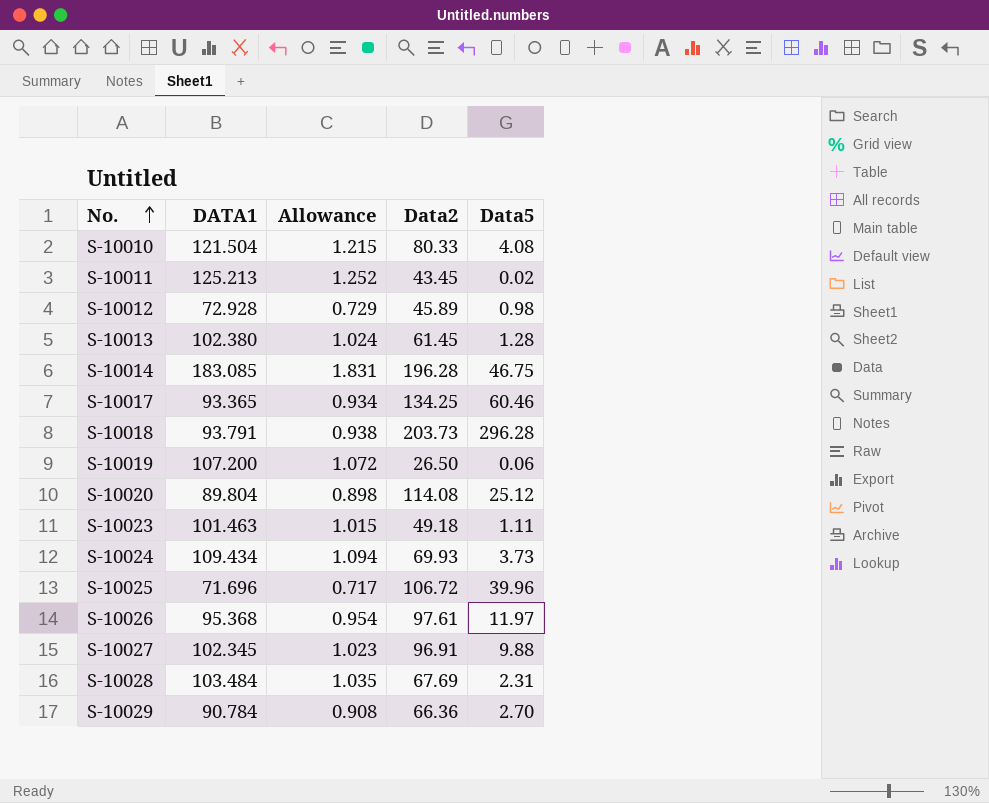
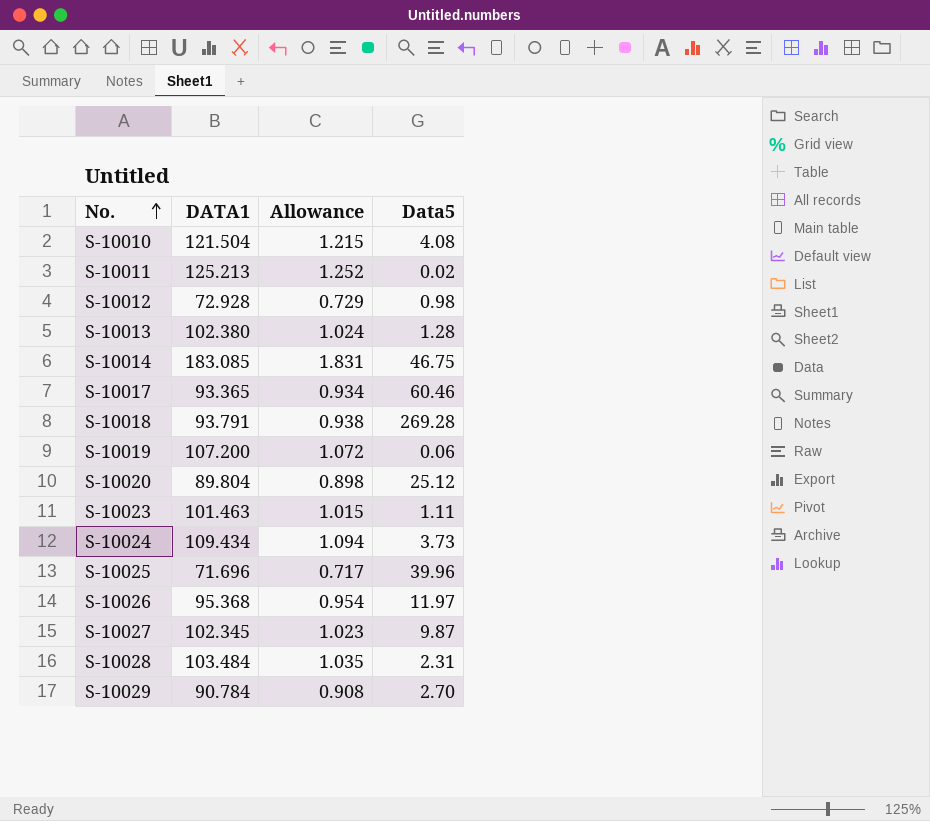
column Data2 | position: 4 -> none
S-10018 | Data5: 296.28 -> 269.28
S-10027 | Data5: 9.88 -> 9.87

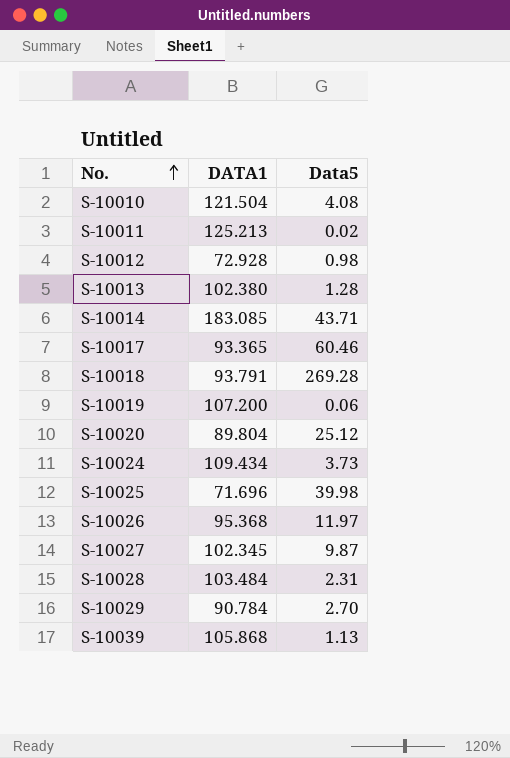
column Allowance | formula: [DATA1] * 0.01 -> none
row S-10023: 101.463 | 1.015 | 1.11 -> none
S-10014 | Data5: 46.75 -> 43.71
S-10025 | Data5: 39.96 -> 39.98
row S-10039: none -> 105.868 | 1.13

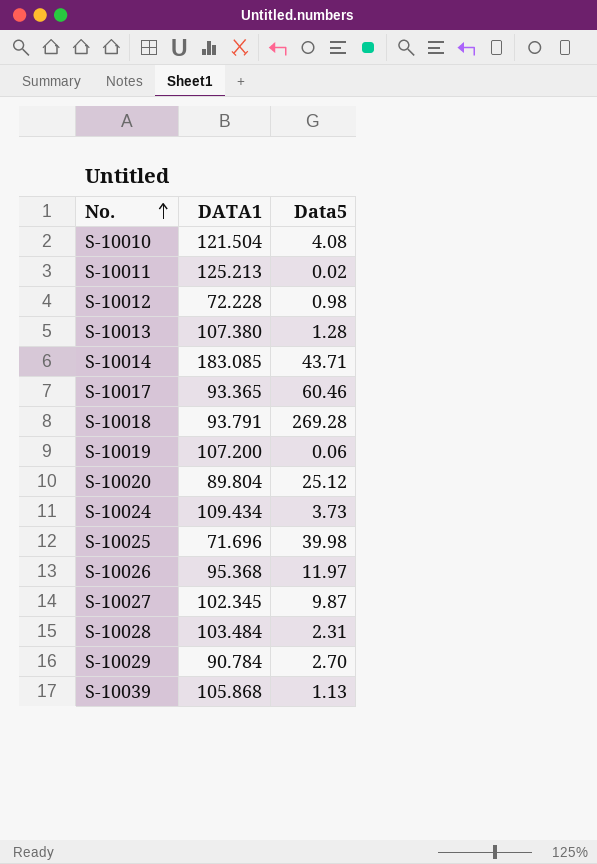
S-10012 | DATA1: 72.928 -> 72.228
S-10013 | DATA1: 102.380 -> 107.380

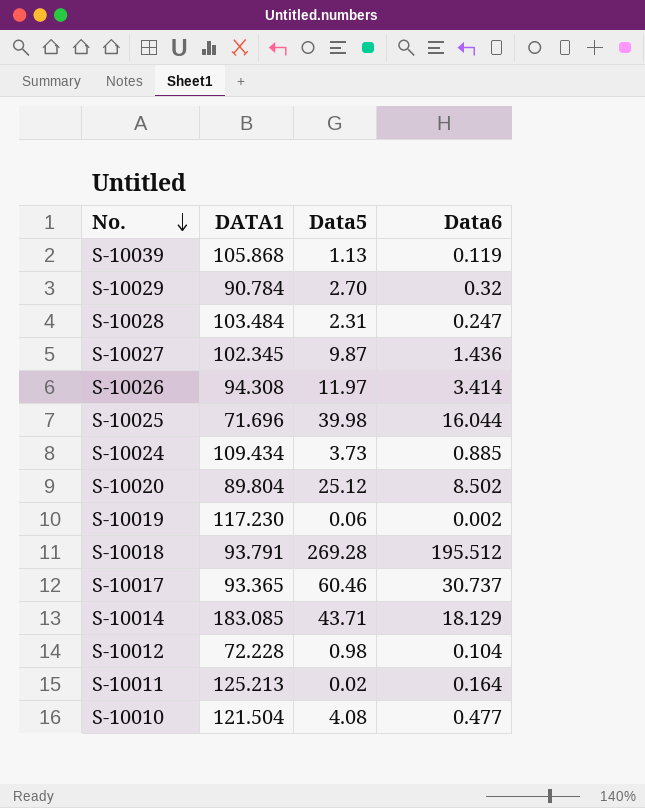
row order: No. ascending -> No. descending
column Data6 | position: none -> 4
row S-10013: 107.380 | 1.28 -> none
S-10026 | DATA1: 95.368 -> 94.308
S-10019 | DATA1: 107.200 -> 117.230

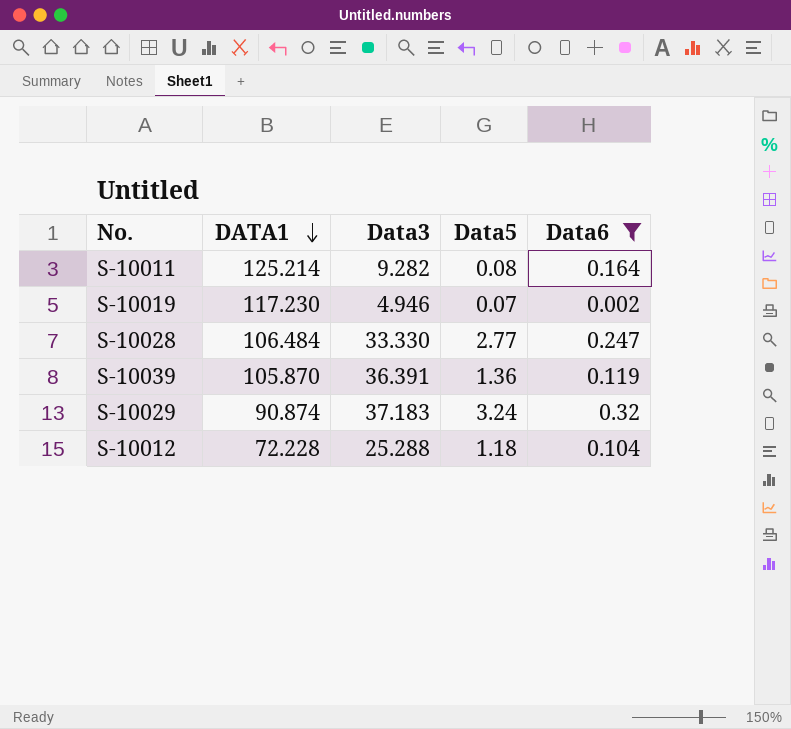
filter: none -> Data6 <= 0.32
row order: No. descending -> DATA1 descending
column Data3 | position: none -> 3
S-10011 | DATA1: 125.213 -> 125.214
S-10011 | Data5: 0.02 -> 0.08
S-10019 | Data5: 0.06 -> 0.07
S-10028 | DATA1: 103.484 -> 106.484
S-10028 | Data5: 2.31 -> 2.77
S-10039 | DATA1: 105.868 -> 105.870
S-10039 | Data5: 1.13 -> 1.36
S-10029 | DATA1: 90.784 -> 90.874
S-10029 | Data5: 2.70 -> 3.24
S-10012 | Data5: 0.98 -> 1.18

